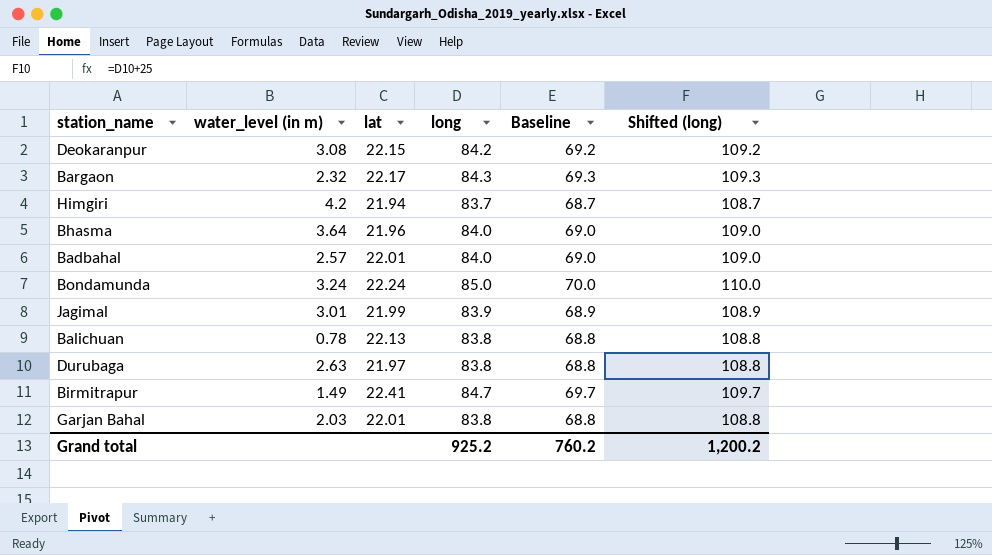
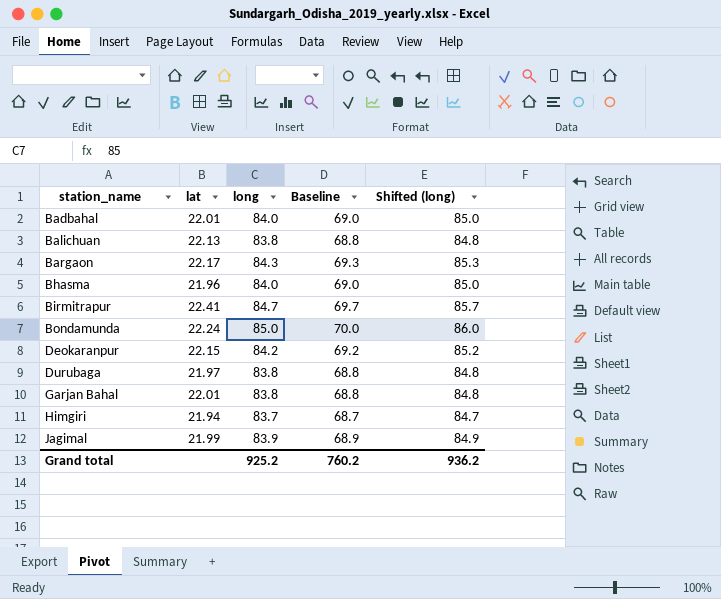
row order: none -> station_name ascending
column water_level (in m) | position: 2 -> none
column Shifted (long) | formula: [long] + 25 -> [long] + 1
Grand total | Shifted (long): 1,200.2 -> 936.2

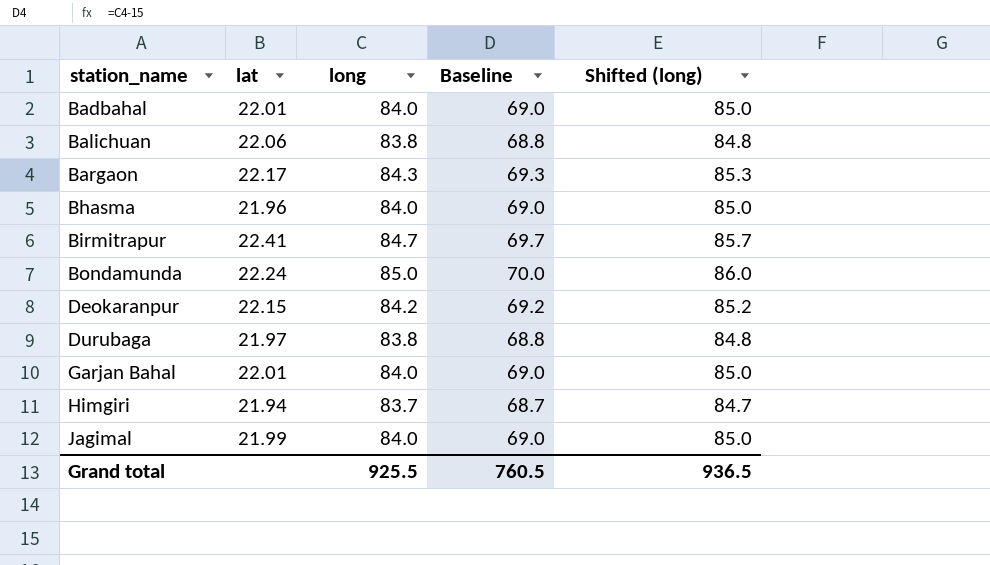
Balichuan | lat: 22.13 -> 22.06
Garjan Bahal | long: 83.8 -> 84.0
Garjan Bahal | Baseline: 68.8 -> 69.0
Garjan Bahal | Shifted (long): 84.8 -> 85.0
Jagimal | long: 83.9 -> 84.0
Jagimal | Baseline: 68.9 -> 69.0
Jagimal | Shifted (long): 84.9 -> 85.0
Grand total | long: 925.2 -> 925.5
Grand total | Baseline: 760.2 -> 760.5
Grand total | Shifted (long): 936.2 -> 936.5

